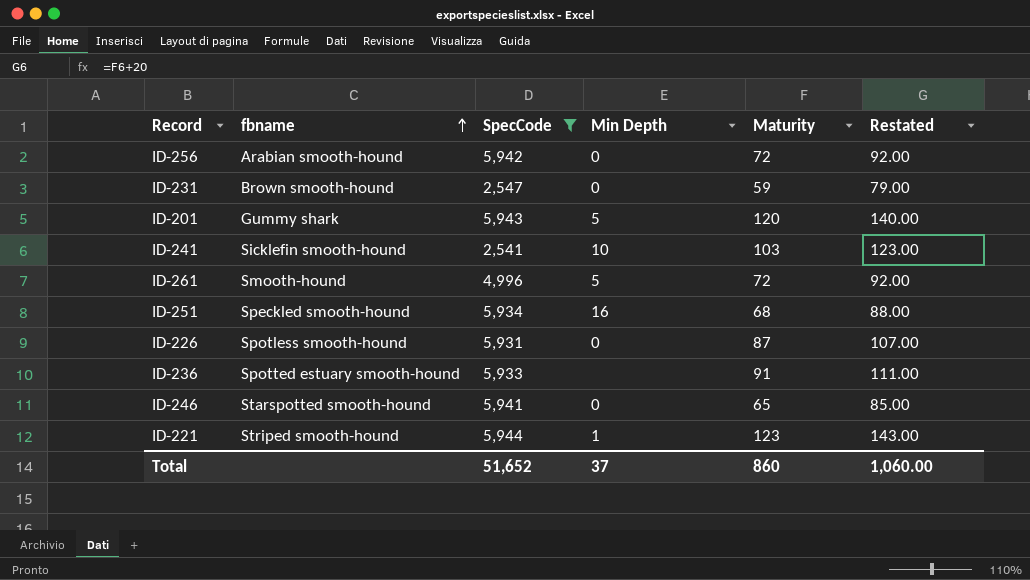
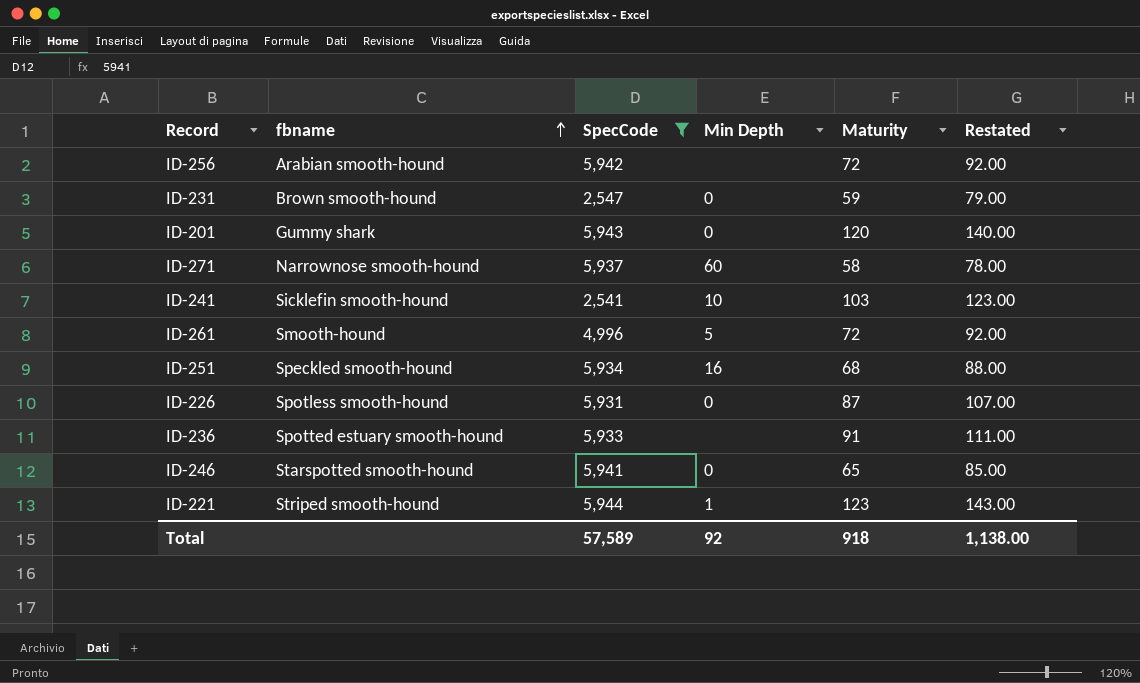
ID-256 | Min Depth: 0 -> none
ID-201 | Min Depth: 5 -> 0
row ID-271: none -> Narrownose smooth-hound | 5,937 | 60 | 58 | 78.00
Total | SpecCode: 51,652 -> 57,589
Total | Min Depth: 37 -> 92
Total | Maturity: 860 -> 918
Total | Restated: 1,060.00 -> 1,138.00

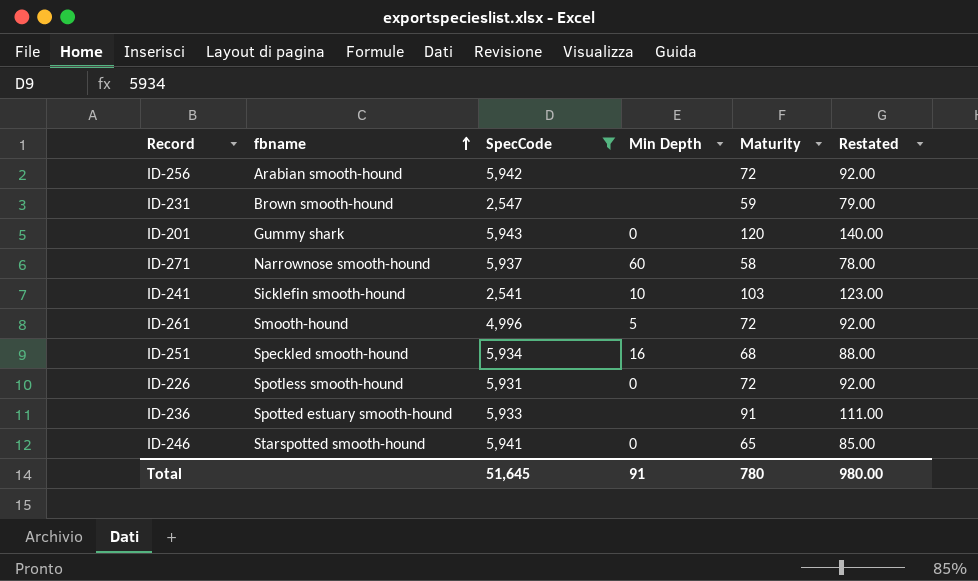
row ID-221: Striped smooth-hound | 5,944 | 1 | 123 | 143.00 -> none
ID-231 | Min Depth: 0 -> none
ID-226 | Maturity: 87 -> 72
ID-226 | Restated: 107.00 -> 92.00
Total | SpecCode: 57,589 -> 51,645
Total | Min Depth: 92 -> 91
Total | Maturity: 918 -> 780
Total | Restated: 1,138.00 -> 980.00

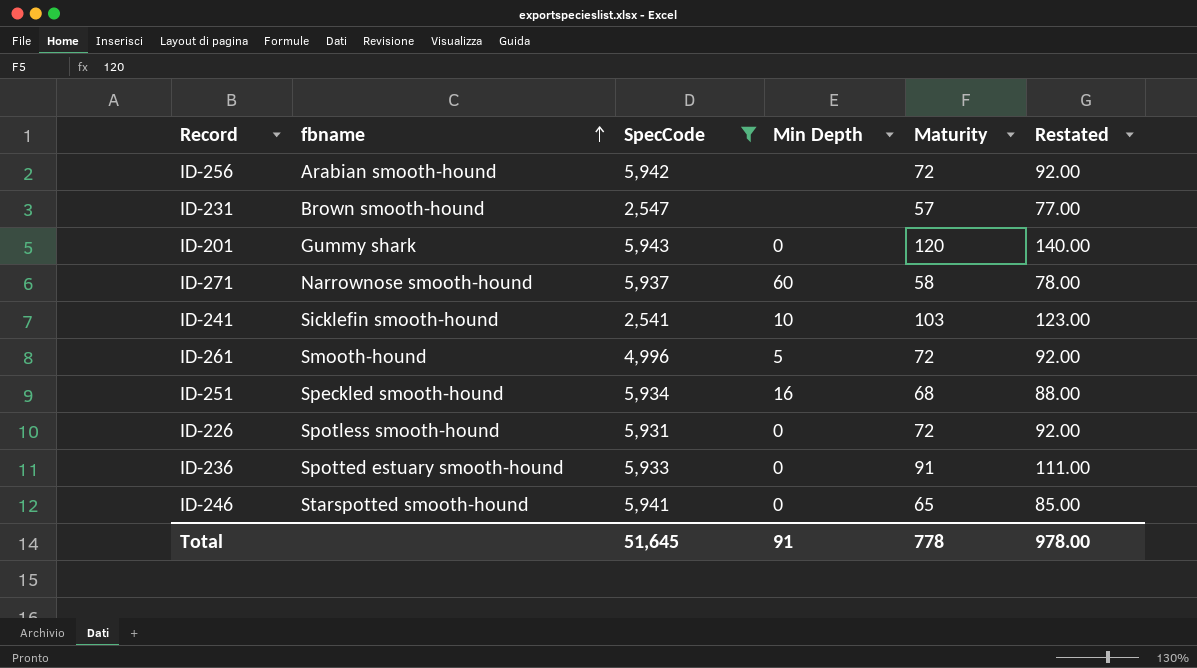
ID-231 | Maturity: 59 -> 57
ID-231 | Restated: 79.00 -> 77.00
ID-236 | Min Depth: none -> 0
Total | Maturity: 780 -> 778
Total | Restated: 980.00 -> 978.00

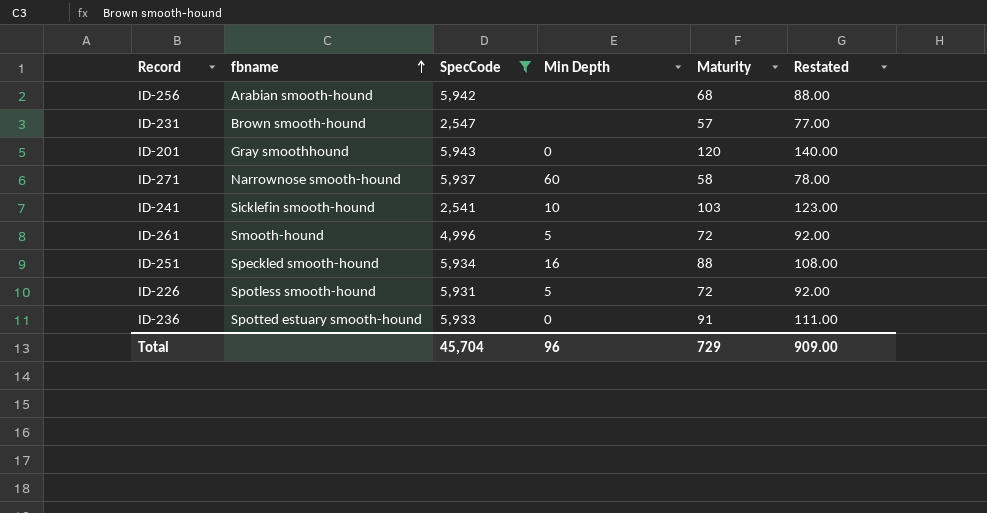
row ID-246: Starspotted smooth-hound | 5,941 | 0 | 65 | 85.00 -> none
ID-256 | Maturity: 72 -> 68
ID-256 | Restated: 92.00 -> 88.00
ID-201 | fbname: Gummy shark -> Gray smoothhound
ID-251 | Maturity: 68 -> 88
ID-251 | Restated: 88.00 -> 108.00
ID-226 | Min Depth: 0 -> 5
Total | SpecCode: 51,645 -> 45,704
Total | Min Depth: 91 -> 96
Total | Maturity: 778 -> 729
Total | Restated: 978.00 -> 909.00

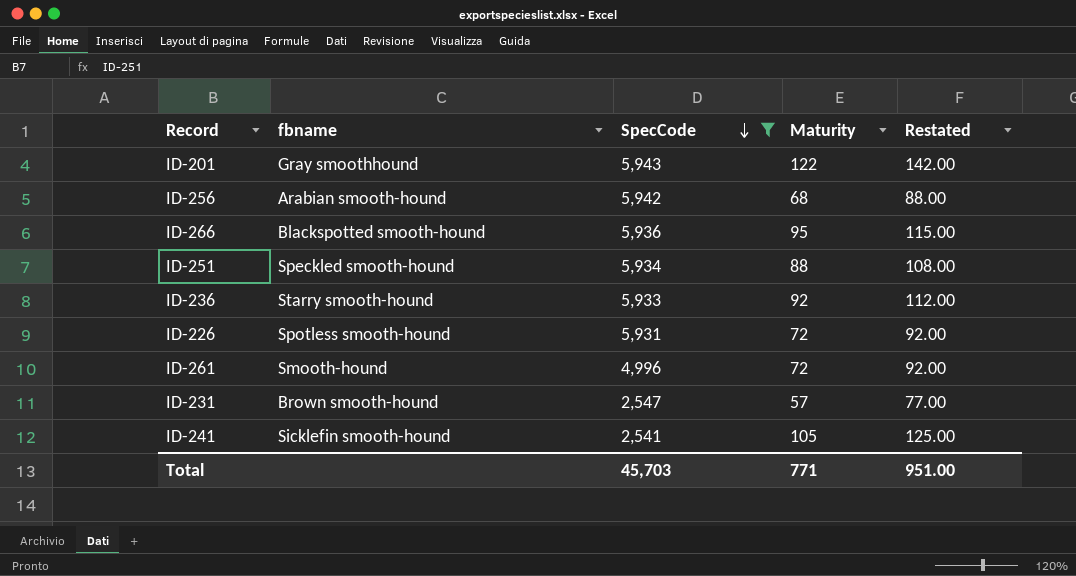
row order: fbname ascending -> SpecCode descending
column Min Depth | position: 4 -> none
row ID-271: Narrownose smooth-hound | 5,937 | 60 | 58 | 78.00 -> none
ID-201 | Maturity: 120 -> 122
ID-201 | Restated: 140.00 -> 142.00
row ID-266: none -> Blackspotted smooth-hound | 5,936 | 95 | 115.00
ID-236 | fbname: Spotted estuary smooth-hound -> Starry smooth-hound
ID-236 | Maturity: 91 -> 92
ID-236 | Restated: 111.00 -> 112.00
ID-241 | Maturity: 103 -> 105
ID-241 | Restated: 123.00 -> 125.00
Total | SpecCode: 45,704 -> 45,703
Total | Maturity: 729 -> 771
Total | Restated: 909.00 -> 951.00

